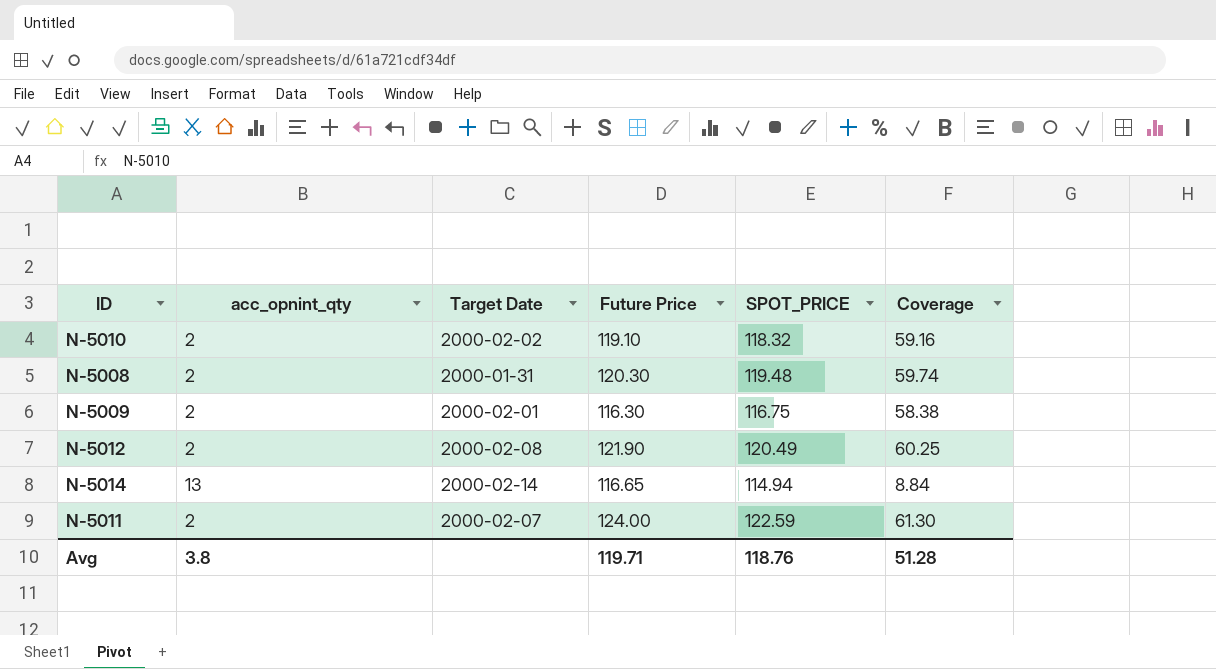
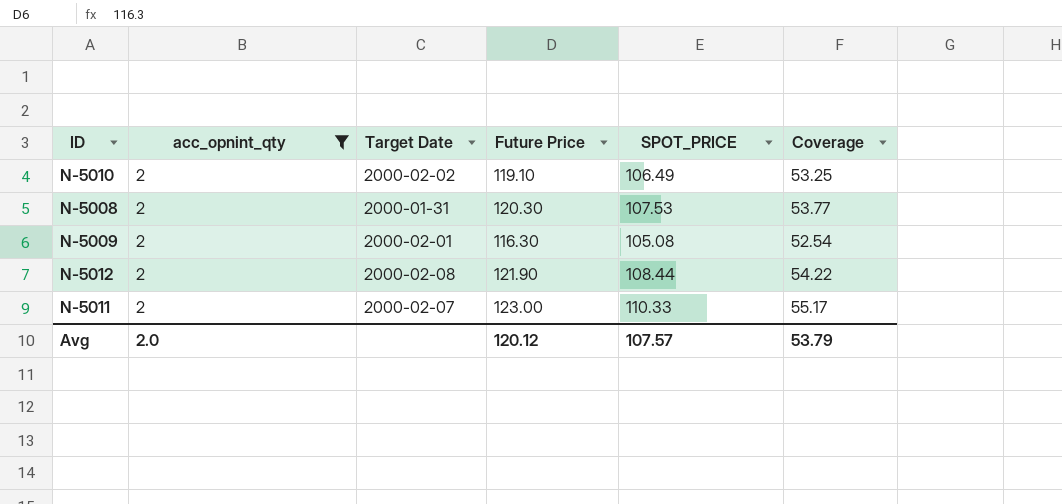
filter: none -> acc_opnint_qty = 2
N-5010 | SPOT_PRICE: 118.32 -> 106.49
N-5010 | Coverage: 59.16 -> 53.25
N-5008 | SPOT_PRICE: 119.48 -> 107.53
N-5008 | Coverage: 59.74 -> 53.77
N-5009 | SPOT_PRICE: 116.75 -> 105.08
N-5009 | Coverage: 58.38 -> 52.54
N-5012 | SPOT_PRICE: 120.49 -> 108.44
N-5012 | Coverage: 60.25 -> 54.22
N-5011 | Future Price: 124.00 -> 123.00
N-5011 | SPOT_PRICE: 122.59 -> 110.33
N-5011 | Coverage: 61.30 -> 55.17
Avg | acc_opnint_qty: 3.8 -> 2.0
Avg | Future Price: 119.71 -> 120.12
Avg | SPOT_PRICE: 118.76 -> 107.57
Avg | Coverage: 51.28 -> 53.79

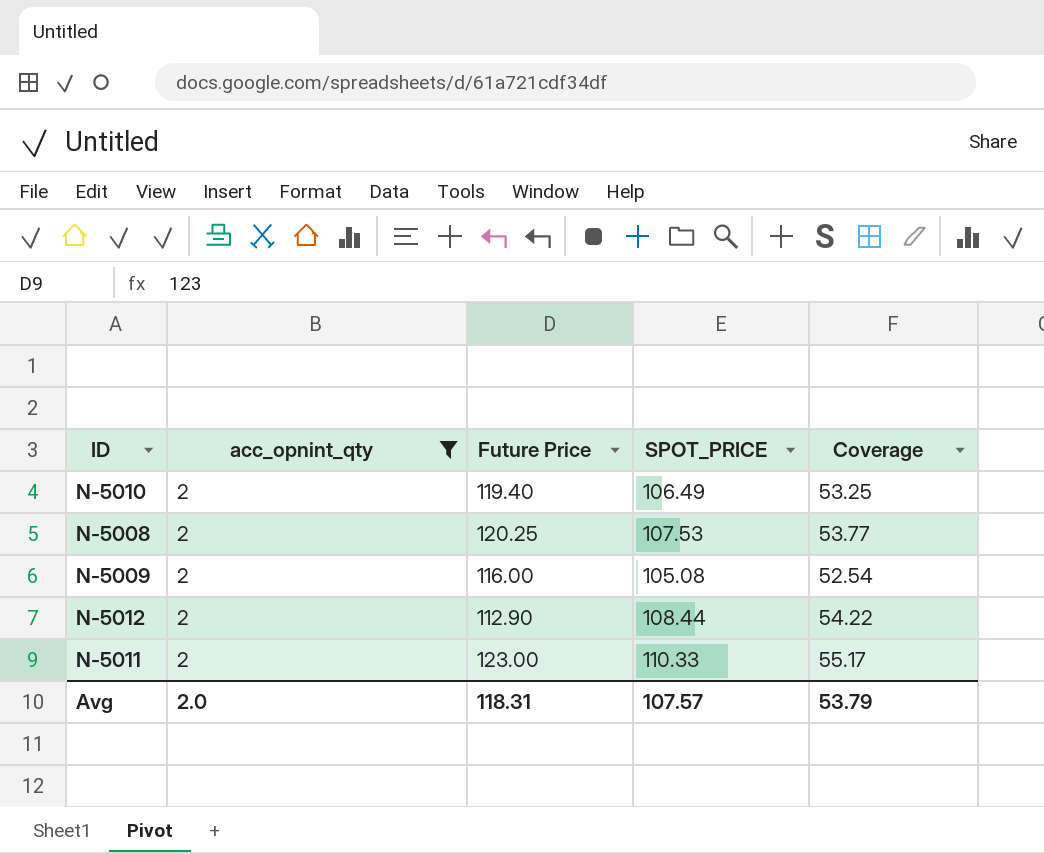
column Target Date | position: 3 -> none
N-5010 | Future Price: 119.10 -> 119.40
N-5008 | Future Price: 120.30 -> 120.25
N-5009 | Future Price: 116.30 -> 116.00
N-5012 | Future Price: 121.90 -> 112.90
Avg | Future Price: 120.12 -> 118.31

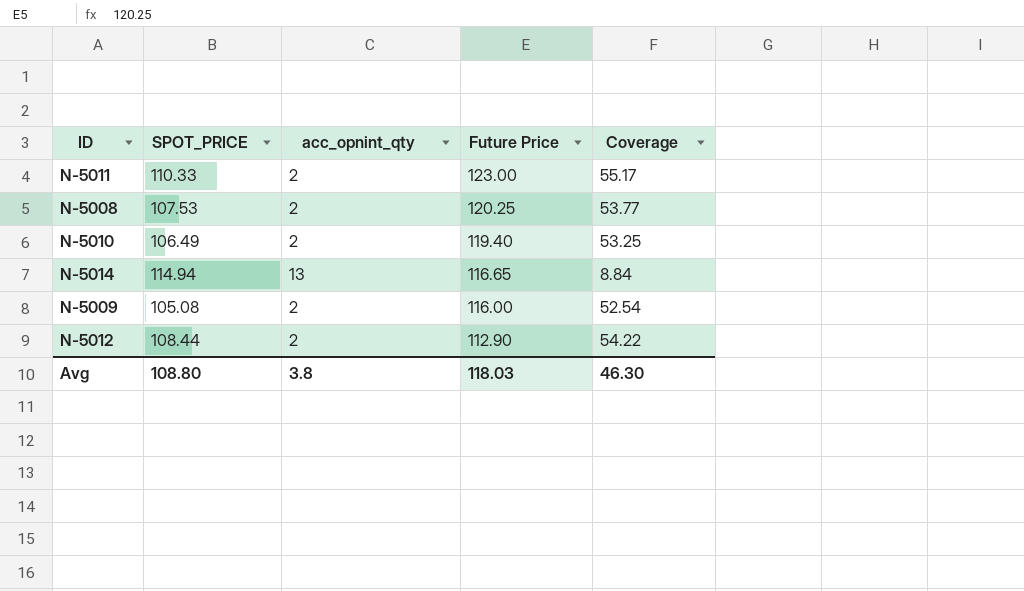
filter: acc_opnint_qty = 2 -> none
row order: none -> Future Price descending
column SPOT_PRICE | position: 4 -> 2
Avg | SPOT_PRICE: 107.57 -> 108.80
Avg | acc_opnint_qty: 2.0 -> 3.8
Avg | Future Price: 118.31 -> 118.03
Avg | Coverage: 53.79 -> 46.30

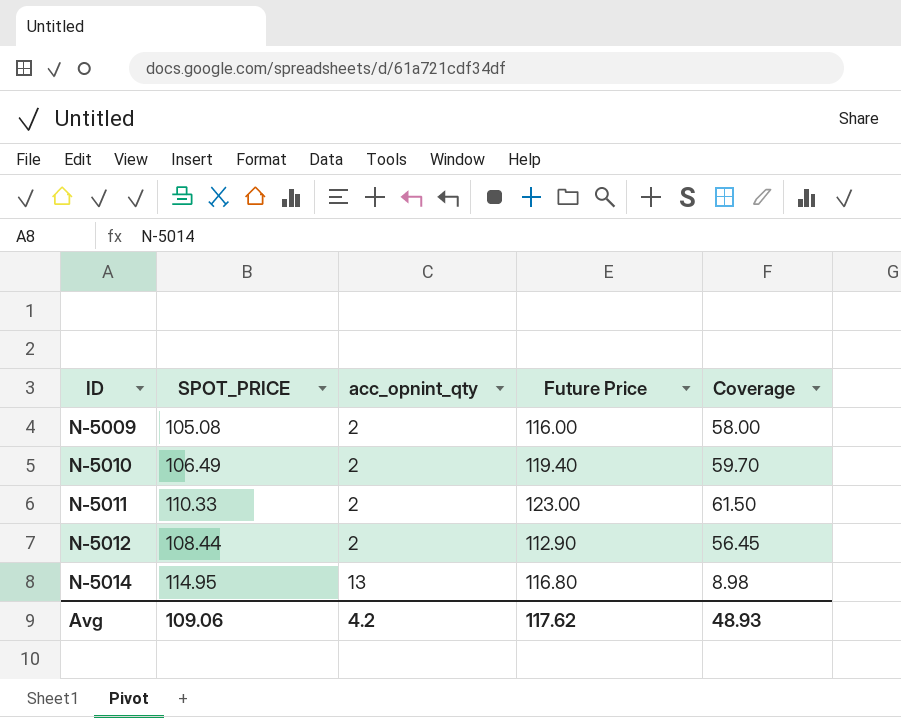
row order: Future Price descending -> ID ascending
column Coverage | formula: [SPOT_PRICE] / [acc_opnint_qty] -> [Future Price] / [acc_opnint_qty]
row N-5008: 107.53 | 2 | 120.25 | 53.77 -> none
N-5014 | SPOT_PRICE: 114.94 -> 114.95
N-5014 | Future Price: 116.65 -> 116.80
Avg | SPOT_PRICE: 108.80 -> 109.06
Avg | acc_opnint_qty: 3.8 -> 4.2
Avg | Future Price: 118.03 -> 117.62
Avg | Coverage: 46.30 -> 48.93

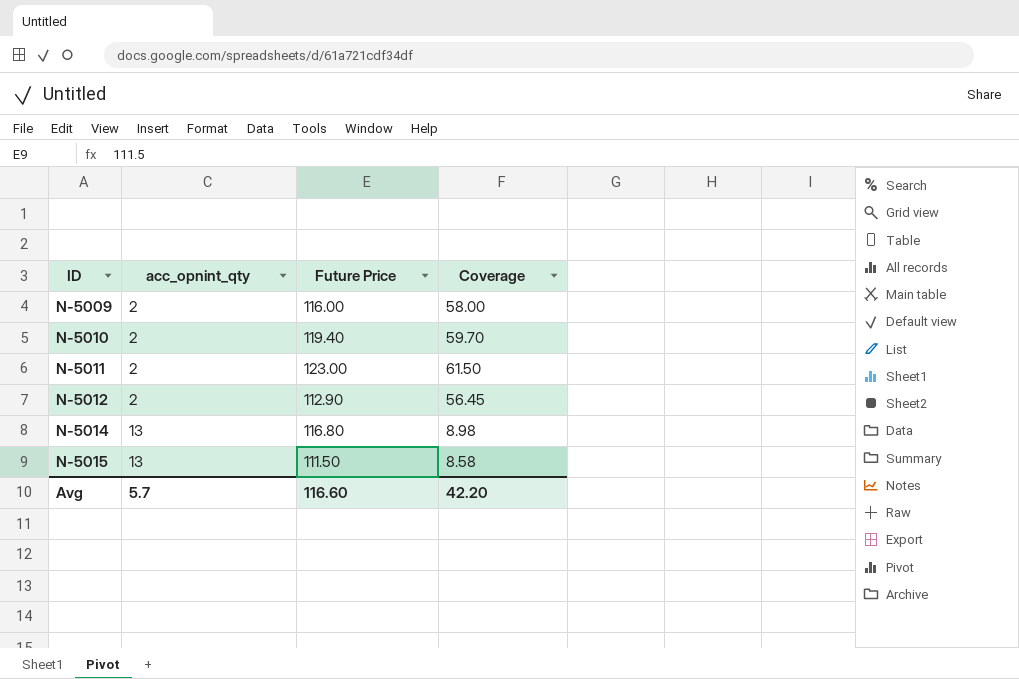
column SPOT_PRICE | position: 2 -> none
row N-5015: none -> 13 | 111.50 | 8.58
Avg | acc_opnint_qty: 4.2 -> 5.7
Avg | Future Price: 117.62 -> 116.60
Avg | Coverage: 48.93 -> 42.20

